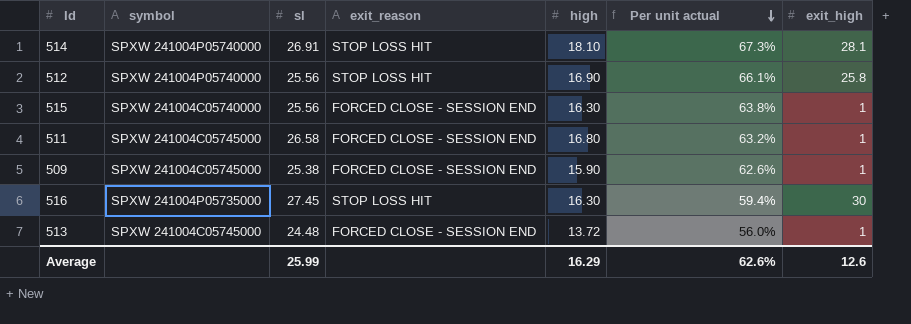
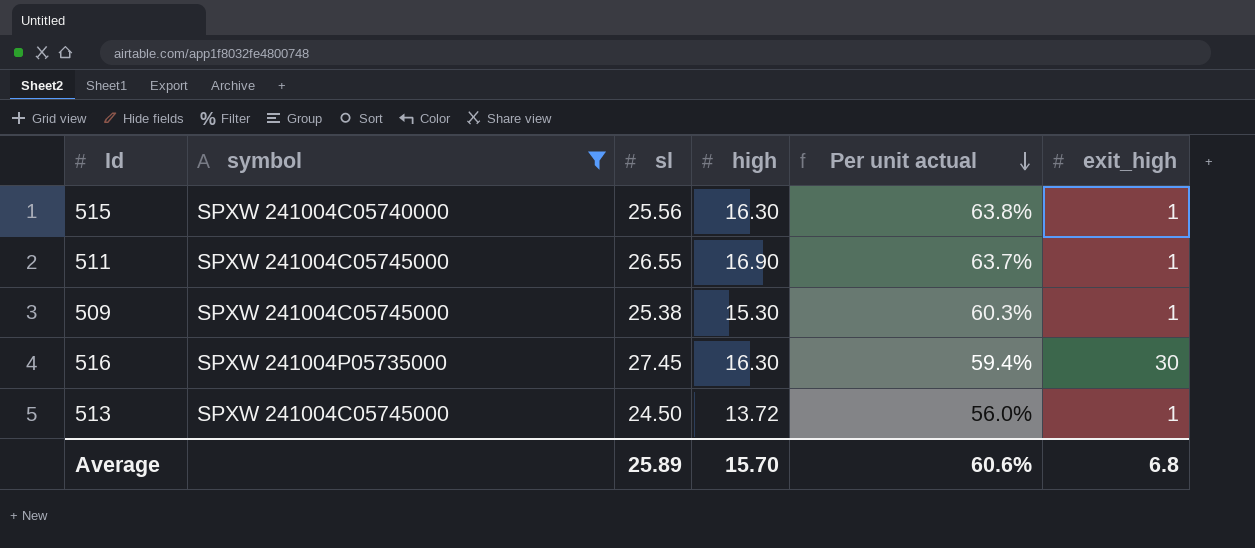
filter: none -> symbol != SPXW 241004P05740000
column exit_reason | position: 4 -> none
511 | sl: 26.58 -> 26.55
511 | high: 16.80 -> 16.90
511 | Per unit actual: 63.2% -> 63.7%
509 | high: 15.90 -> 15.30
509 | Per unit actual: 62.6% -> 60.3%
513 | sl: 24.48 -> 24.50
Average | sl: 25.99 -> 25.89
Average | high: 16.29 -> 15.70
Average | Per unit actual: 62.6% -> 60.6%
Average | exit_high: 12.6 -> 6.8

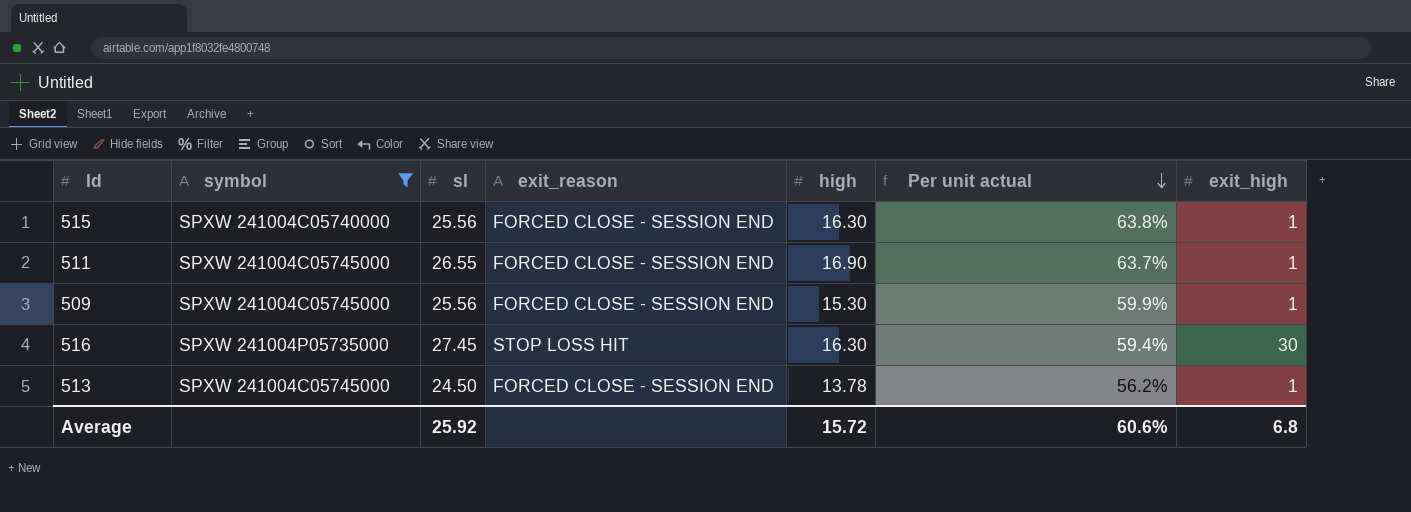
column exit_reason | position: none -> 4
509 | sl: 25.38 -> 25.56
509 | Per unit actual: 60.3% -> 59.9%
513 | high: 13.72 -> 13.78
513 | Per unit actual: 56.0% -> 56.2%
Average | sl: 25.89 -> 25.92
Average | high: 15.70 -> 15.72

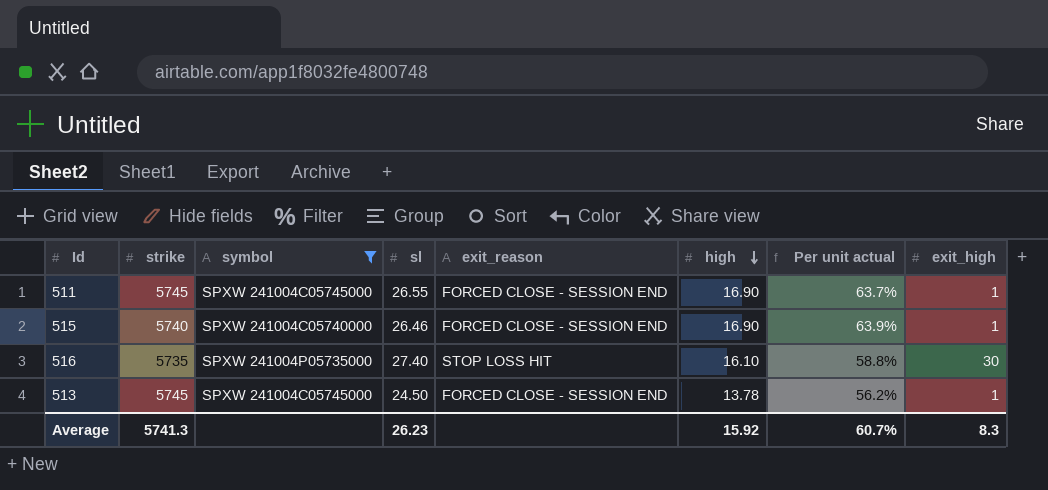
row order: Per unit actual descending -> high descending
column strike | position: none -> 2
row 509: SPXW 241004C05745000 | 25.56 | FORCED CLOSE - SESSION END | 15.30 | 59.9% | 1 -> none
515 | sl: 25.56 -> 26.46
515 | high: 16.30 -> 16.90
515 | Per unit actual: 63.8% -> 63.9%
516 | sl: 27.45 -> 27.40
516 | high: 16.30 -> 16.10
516 | Per unit actual: 59.4% -> 58.8%
Average | sl: 25.92 -> 26.23
Average | high: 15.72 -> 15.92
Average | Per unit actual: 60.6% -> 60.7%
Average | exit_high: 6.8 -> 8.3

